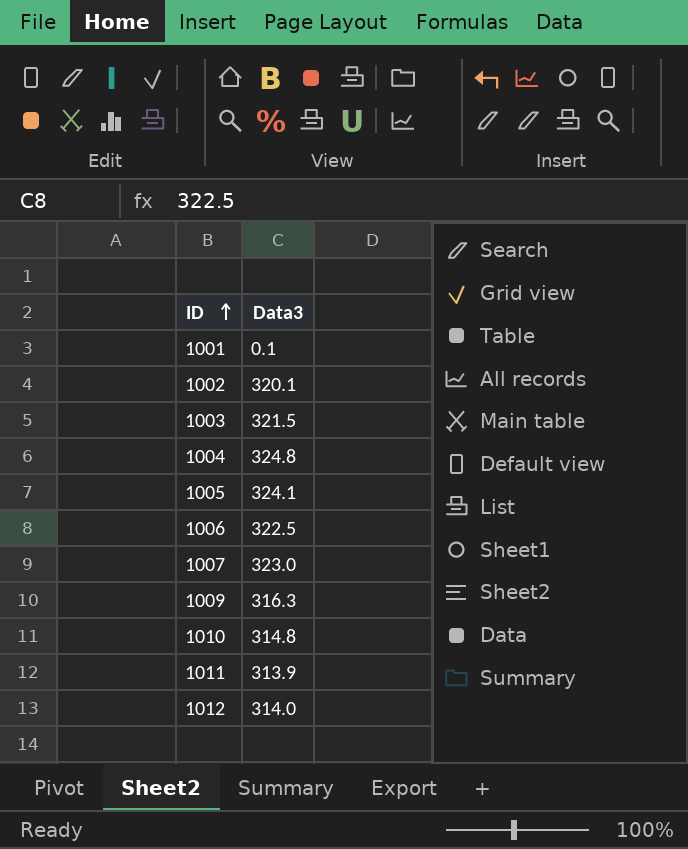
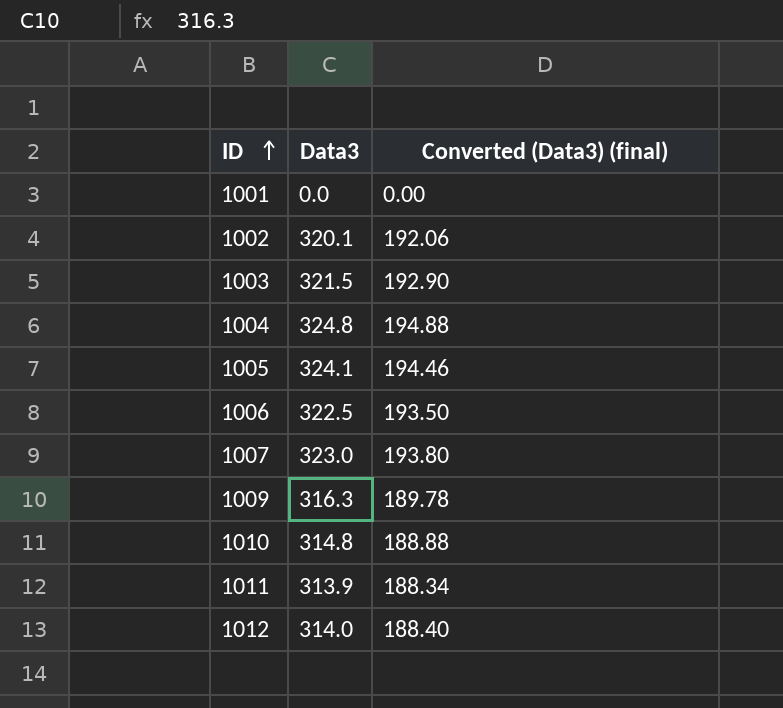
column Converted (Data3) (final) | formula: none -> [Data3] * 0.6
1001 | Data3: 0.1 -> 0.0

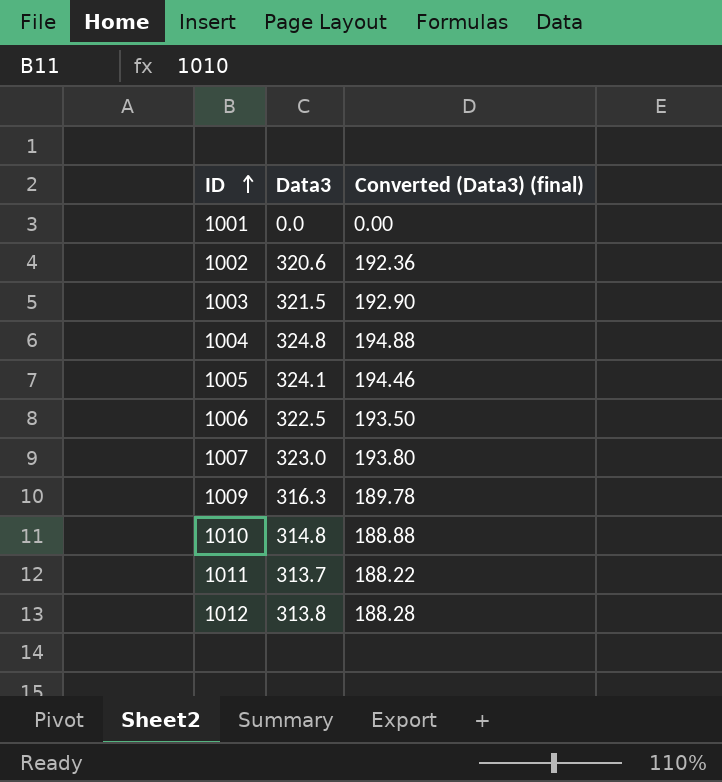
1002 | Data3: 320.1 -> 320.6
1002 | Converted (Data3) (final): 192.06 -> 192.36
1011 | Data3: 313.9 -> 313.7
1011 | Converted (Data3) (final): 188.34 -> 188.22
1012 | Data3: 314.0 -> 313.8
1012 | Converted (Data3) (final): 188.40 -> 188.28

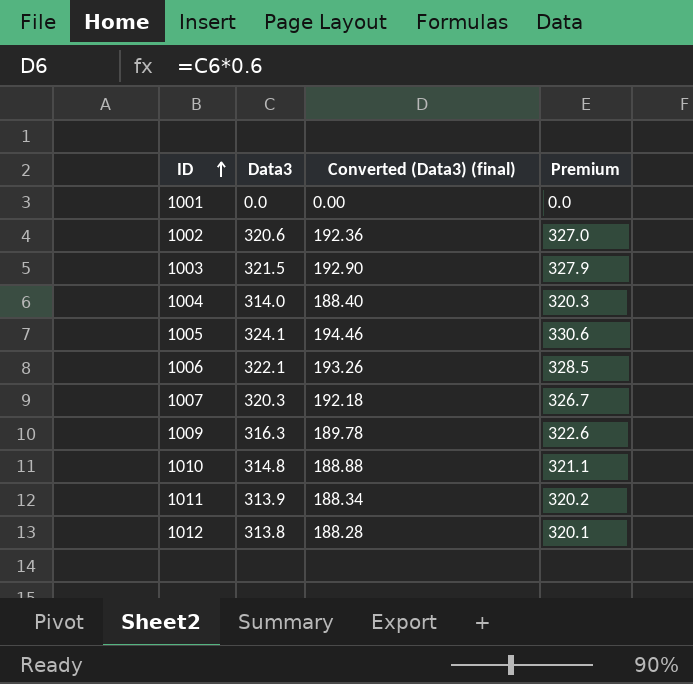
column Premium | formula: none -> [Data3] * 1.02
1004 | Data3: 324.8 -> 314.0
1004 | Converted (Data3) (final): 194.88 -> 188.40
1006 | Data3: 322.5 -> 322.1
1006 | Converted (Data3) (final): 193.50 -> 193.26
1007 | Data3: 323.0 -> 320.3
1007 | Converted (Data3) (final): 193.80 -> 192.18
1011 | Data3: 313.7 -> 313.9
1011 | Converted (Data3) (final): 188.22 -> 188.34

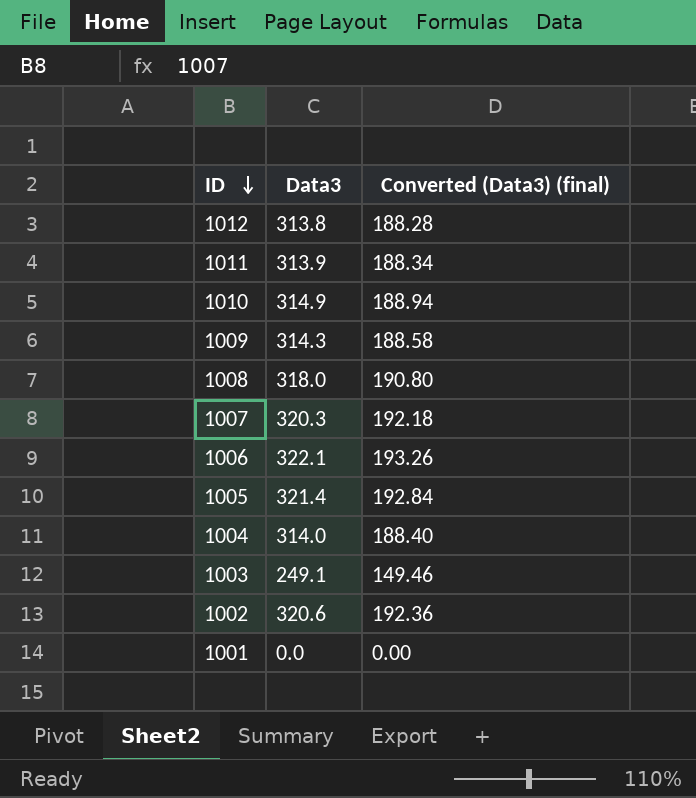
row order: ID ascending -> ID descending
column Premium | formula: [Data3] * 1.02 -> none
1010 | Data3: 314.8 -> 314.9
1010 | Converted (Data3) (final): 188.88 -> 188.94
1009 | Data3: 316.3 -> 314.3
1009 | Converted (Data3) (final): 189.78 -> 188.58
row 1008: none -> 318.0 | 190.80
1005 | Data3: 324.1 -> 321.4
1005 | Converted (Data3) (final): 194.46 -> 192.84
1003 | Data3: 321.5 -> 249.1
1003 | Converted (Data3) (final): 192.90 -> 149.46

